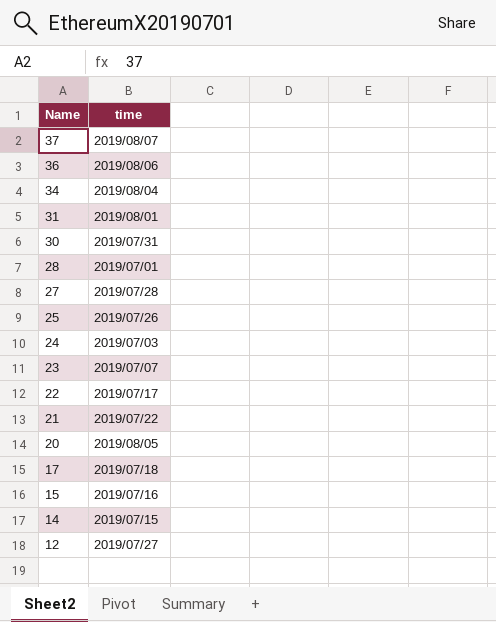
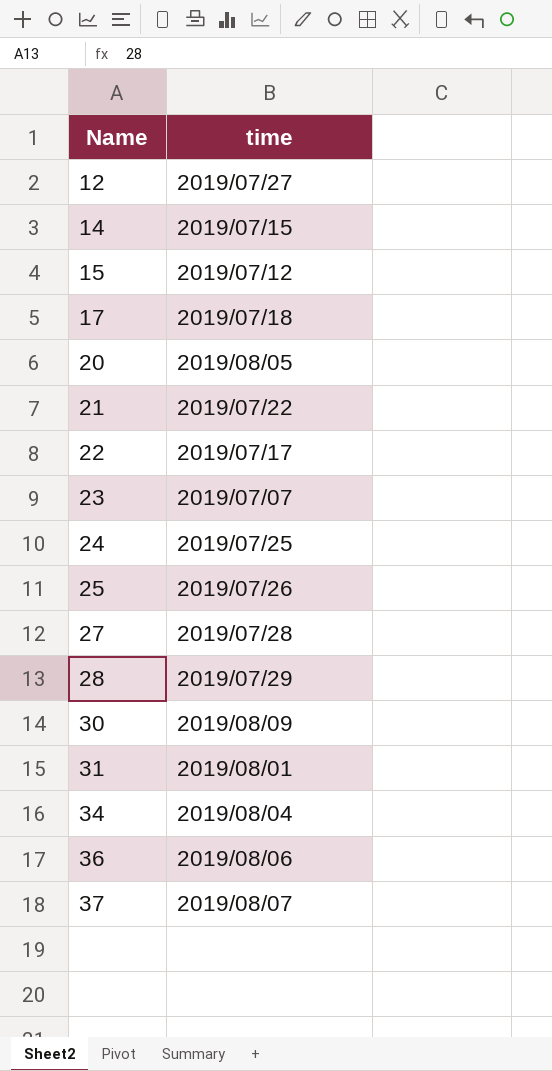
row order: Name descending -> Name ascending
15 | time: 2019/07/16 -> 2019/07/12
24 | time: 2019/07/03 -> 2019/07/25
28 | time: 2019/07/01 -> 2019/07/29
30 | time: 2019/07/31 -> 2019/08/09

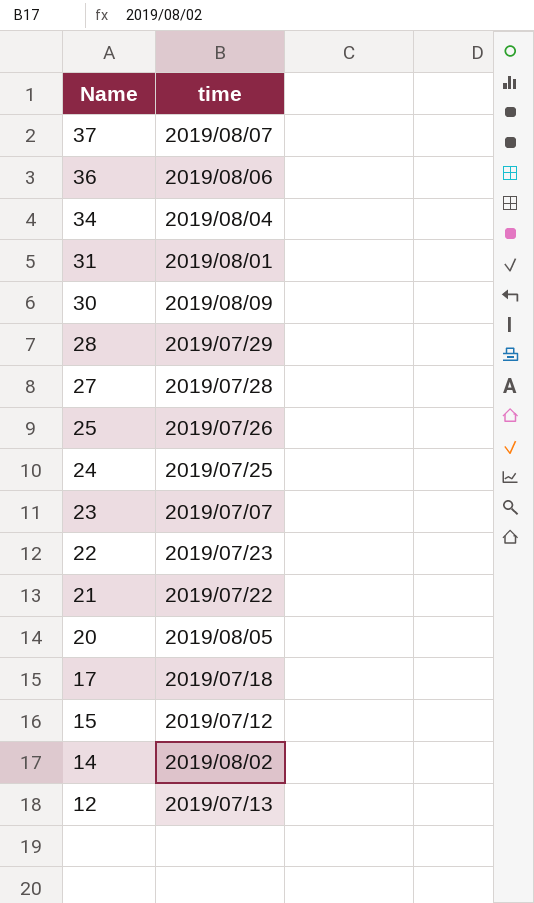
row order: Name ascending -> Name descending
22 | time: 2019/07/17 -> 2019/07/23
14 | time: 2019/07/15 -> 2019/08/02
12 | time: 2019/07/27 -> 2019/07/13

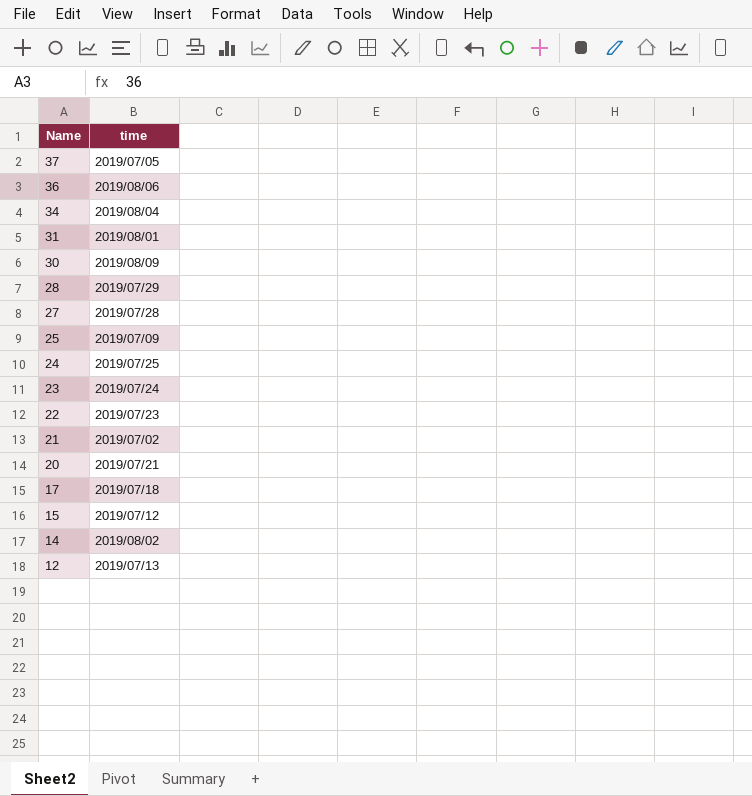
37 | time: 2019/08/07 -> 2019/07/05
25 | time: 2019/07/26 -> 2019/07/09
23 | time: 2019/07/07 -> 2019/07/24
21 | time: 2019/07/22 -> 2019/07/02
20 | time: 2019/08/05 -> 2019/07/21

